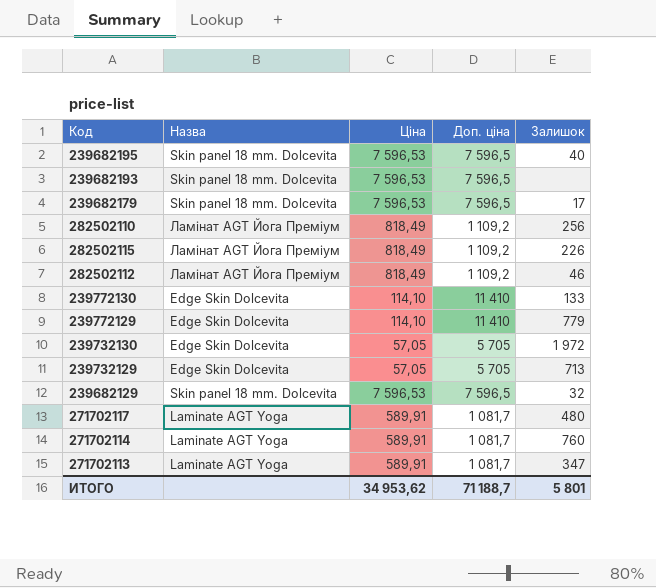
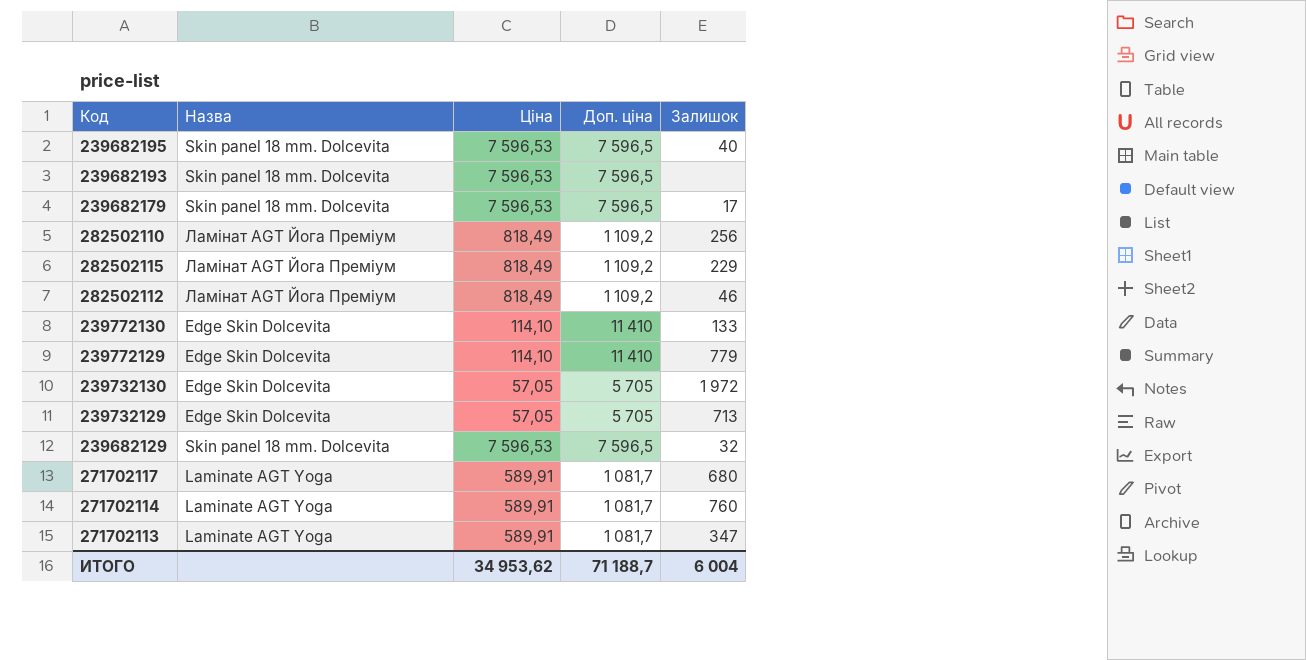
282502115 | Залишок: 226 -> 229
271702117 | Залишок: 480 -> 680
ИТОГО | Залишок: 5 801 -> 6 004

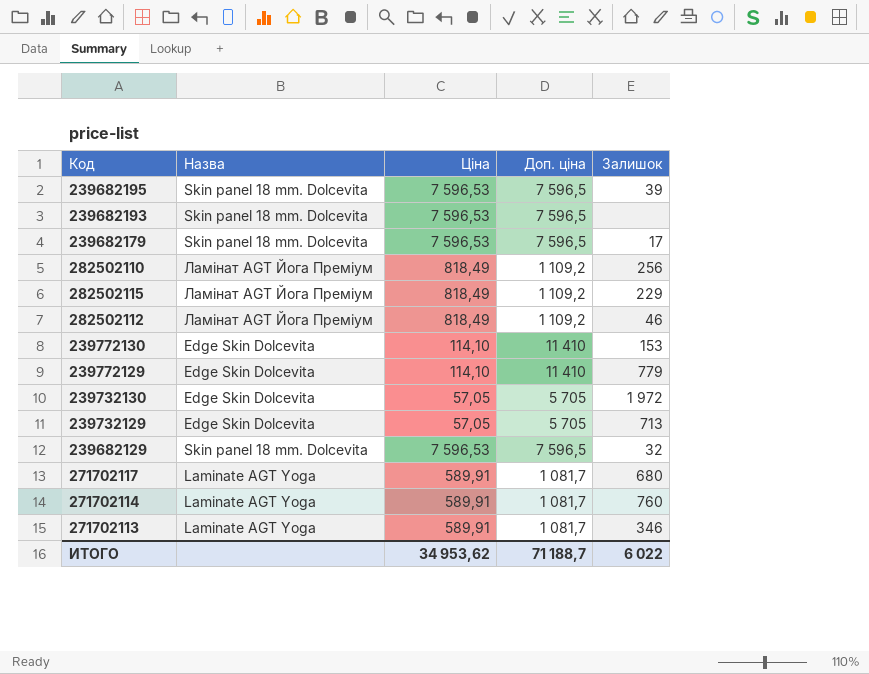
239682195 | Залишок: 40 -> 39
239772130 | Залишок: 133 -> 153
271702113 | Залишок: 347 -> 346
ИТОГО | Залишок: 6 004 -> 6 022

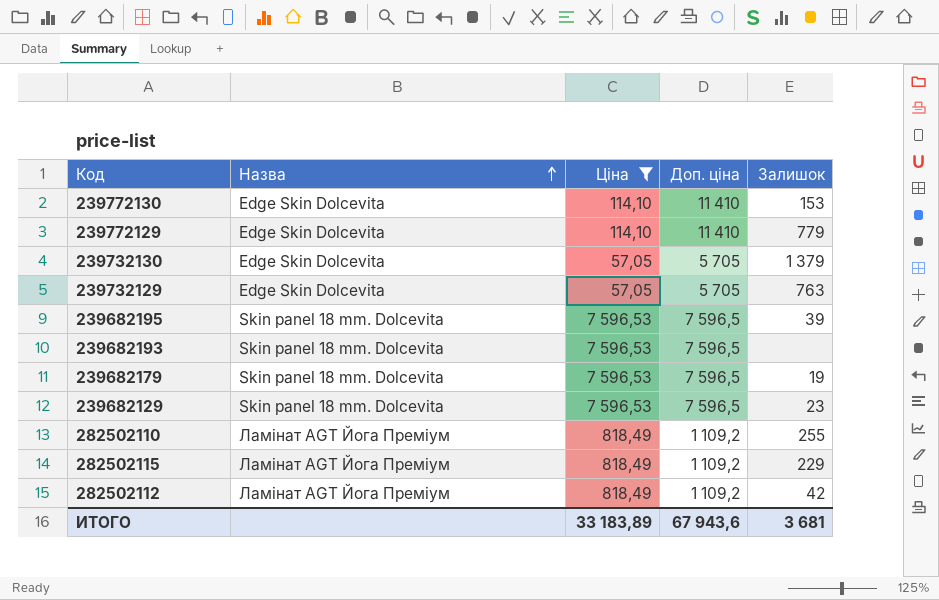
filter: none -> Ціна != 589,91
row order: none -> Назва ascending
239732130 | Залишок: 1 972 -> 1 379
239732129 | Залишок: 713 -> 763
239682179 | Залишок: 17 -> 19
239682129 | Залишок: 32 -> 23
282502110 | Залишок: 256 -> 255
282502112 | Залишок: 46 -> 42
ИТОГО | Ціна: 34 953,62 -> 33 183,89
ИТОГО | Доп. ціна: 71 188,7 -> 67 943,6
ИТОГО | Залишок: 6 022 -> 3 681

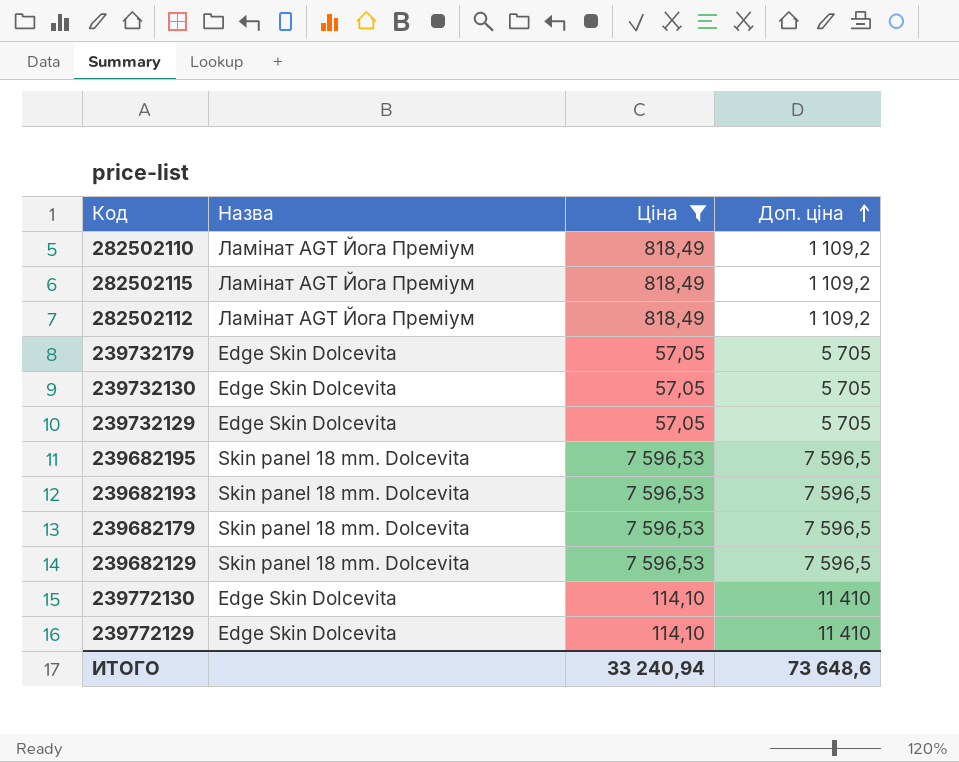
row order: Назва ascending -> Доп. ціна ascending
column Залишок | position: 5 -> none
row 239732179: none -> Edge Skin Dolcevita | 57,05 | 5 705
ИТОГО | Ціна: 33 183,89 -> 33 240,94
ИТОГО | Доп. ціна: 67 943,6 -> 73 648,6

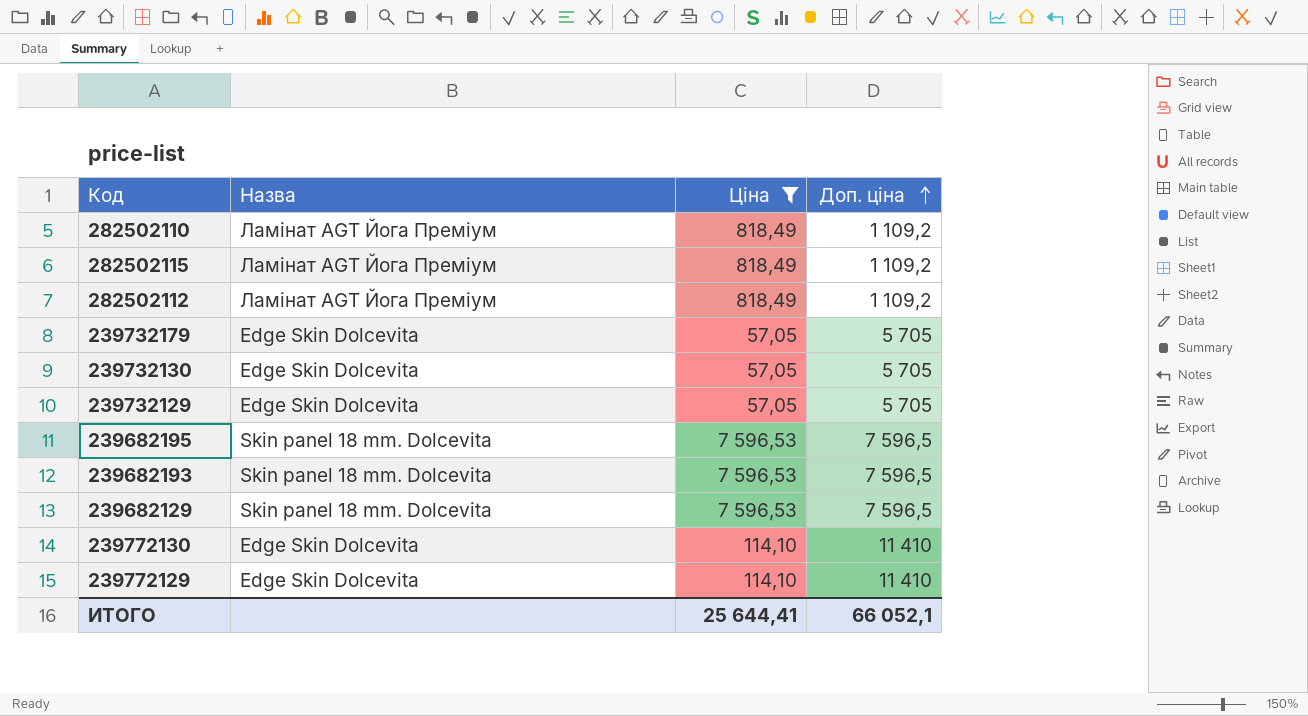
row 239682179: Skin panel 18 mm. Dolcevita | 7 596,53 | 7 596,5 -> none
ИТОГО | Ціна: 33 240,94 -> 25 644,41
ИТОГО | Доп. ціна: 73 648,6 -> 66 052,1

